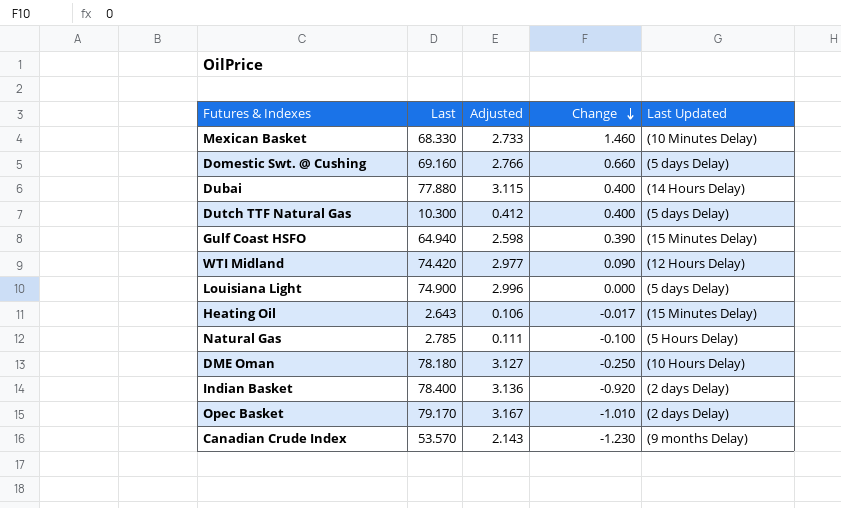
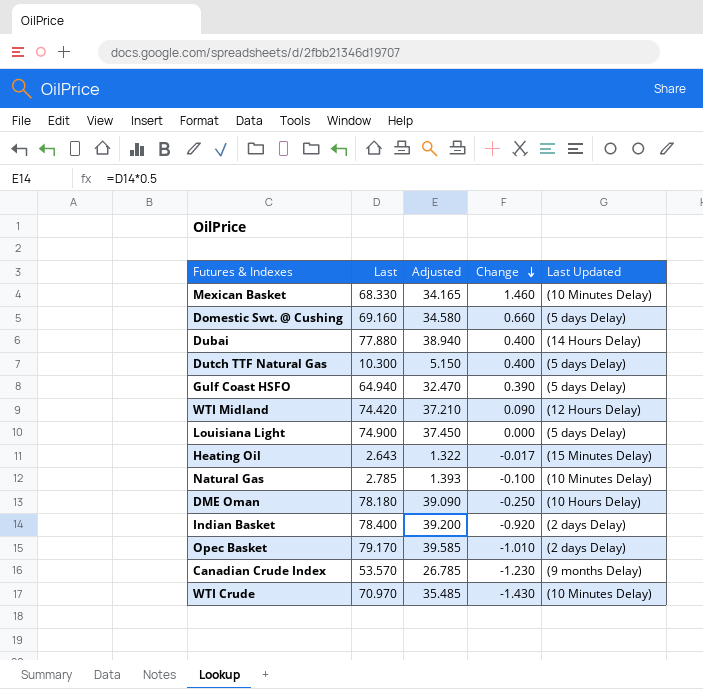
column Adjusted | formula: [Last] * 0.04 -> [Last] * 0.5
Gulf Coast HSFO | Last Updated: (15 Minutes Delay) -> (5 days Delay)
Natural Gas | Last Updated: (5 Hours Delay) -> (10 Minutes Delay)
row WTI Crude: none -> 70.970 | 35.485 | -1.430 | (10 Minutes Delay)

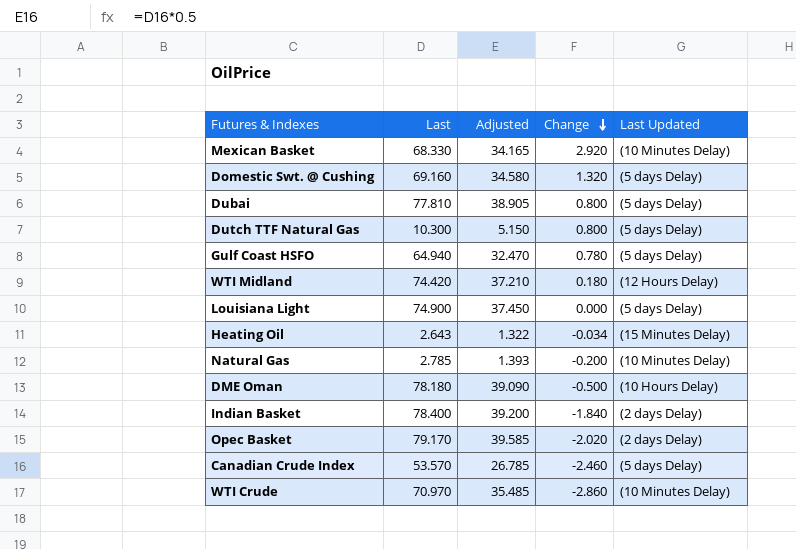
Mexican Basket | Change: 1.460 -> 2.920
Domestic Swt. @ Cushing | Change: 0.660 -> 1.320
Dubai | Last: 77.880 -> 77.810
Dubai | Adjusted: 38.940 -> 38.905
Dubai | Change: 0.400 -> 0.800
Dubai | Last Updated: (14 Hours Delay) -> (5 days Delay)
Dutch TTF Natural Gas | Change: 0.400 -> 0.800
Gulf Coast HSFO | Change: 0.390 -> 0.780
WTI Midland | Change: 0.090 -> 0.180
Heating Oil | Change: -0.017 -> -0.034
Natural Gas | Change: -0.100 -> -0.200
DME Oman | Change: -0.250 -> -0.500
Indian Basket | Change: -0.920 -> -1.840
Opec Basket | Change: -1.010 -> -2.020
Canadian Crude Index | Change: -1.230 -> -2.460
Canadian Crude Index | Last Updated: (9 months Delay) -> (5 days Delay)
WTI Crude | Change: -1.430 -> -2.860

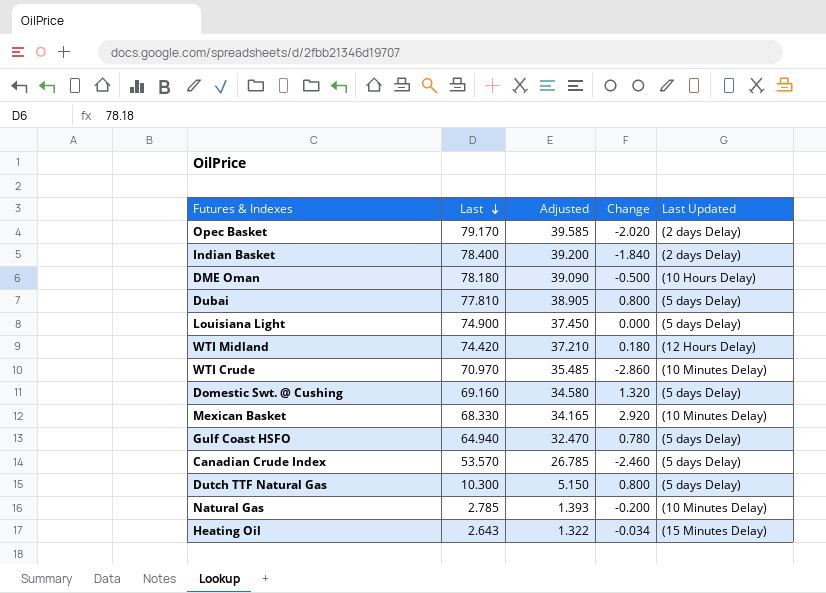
row order: Change descending -> Last descending

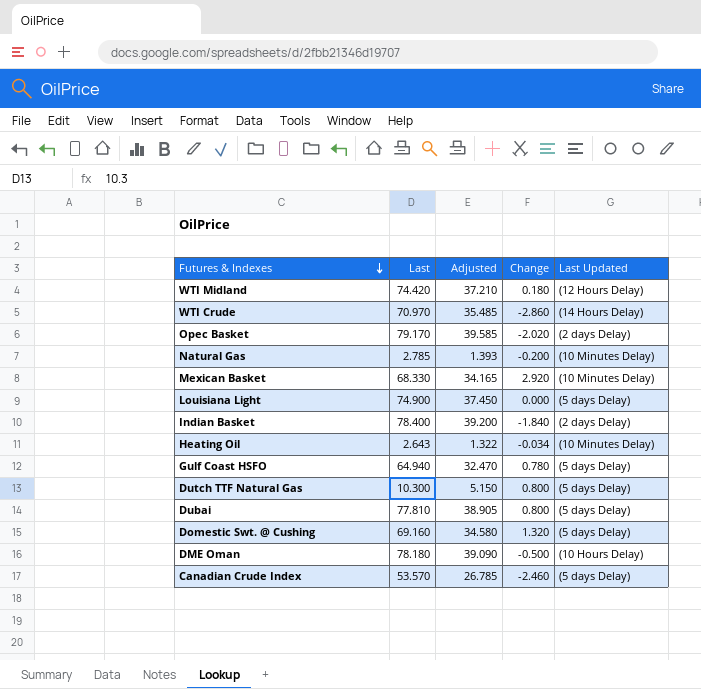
row order: Last descending -> Futures & Indexes descending
WTI Crude | Last Updated: (10 Minutes Delay) -> (14 Hours Delay)
Heating Oil | Last Updated: (15 Minutes Delay) -> (10 Minutes Delay)

